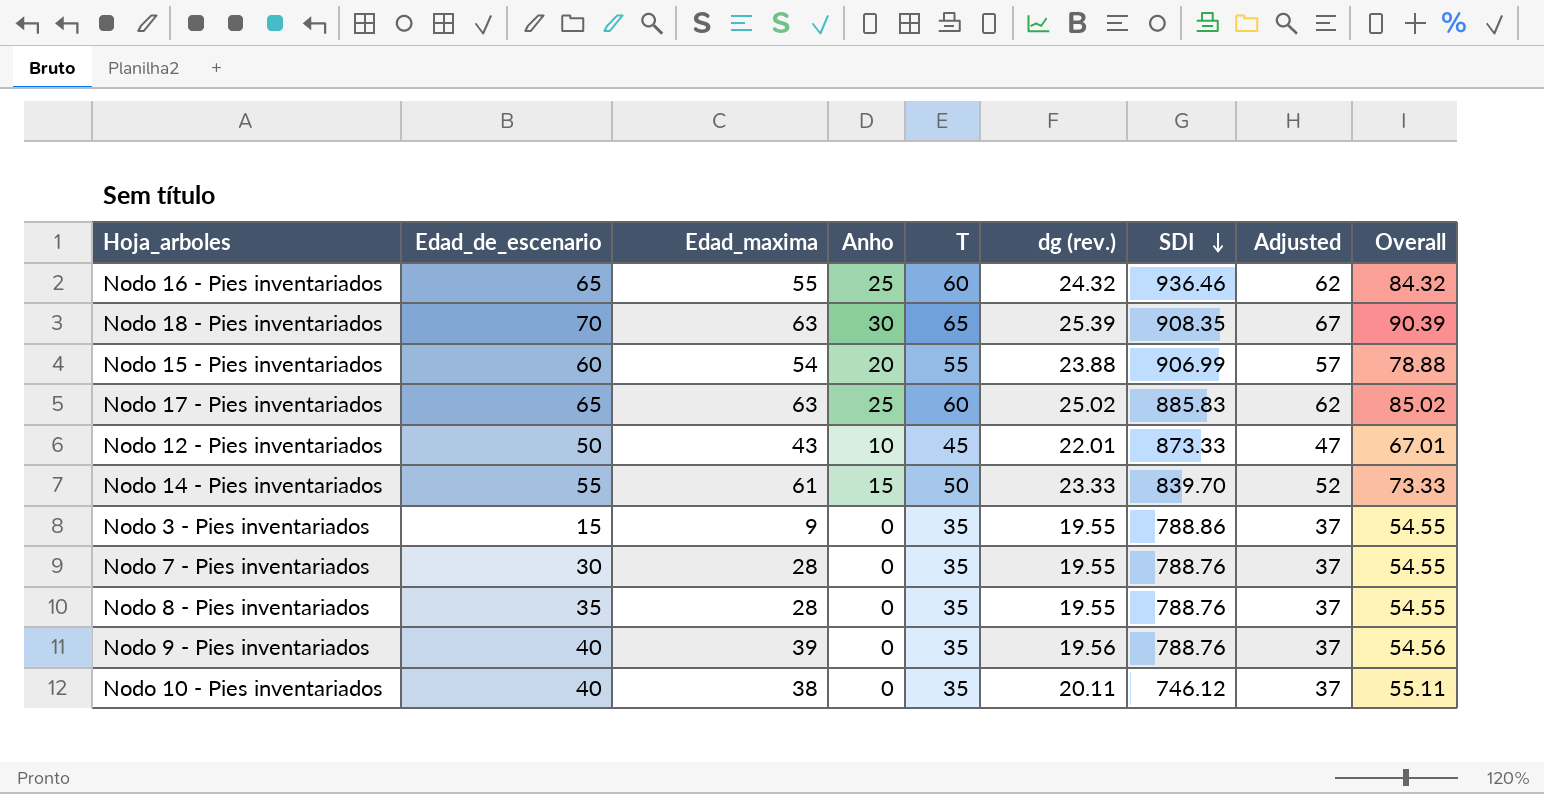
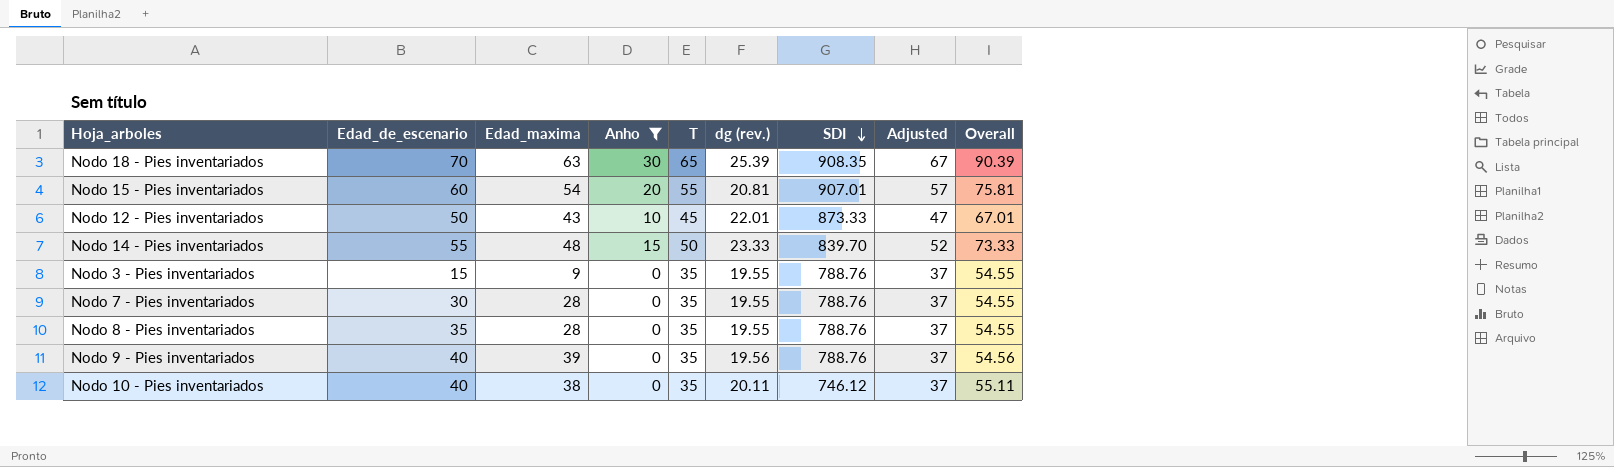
filter: none -> Anho != 25
Nodo 15 - Pies inventariados | dg (rev.): 23.88 -> 20.81
Nodo 15 - Pies inventariados | SDI: 906.99 -> 907.01
Nodo 15 - Pies inventariados | Overall: 78.88 -> 75.81
Nodo 14 - Pies inventariados | Edad_maxima: 61 -> 48
Nodo 3 - Pies inventariados | SDI: 788.86 -> 788.76

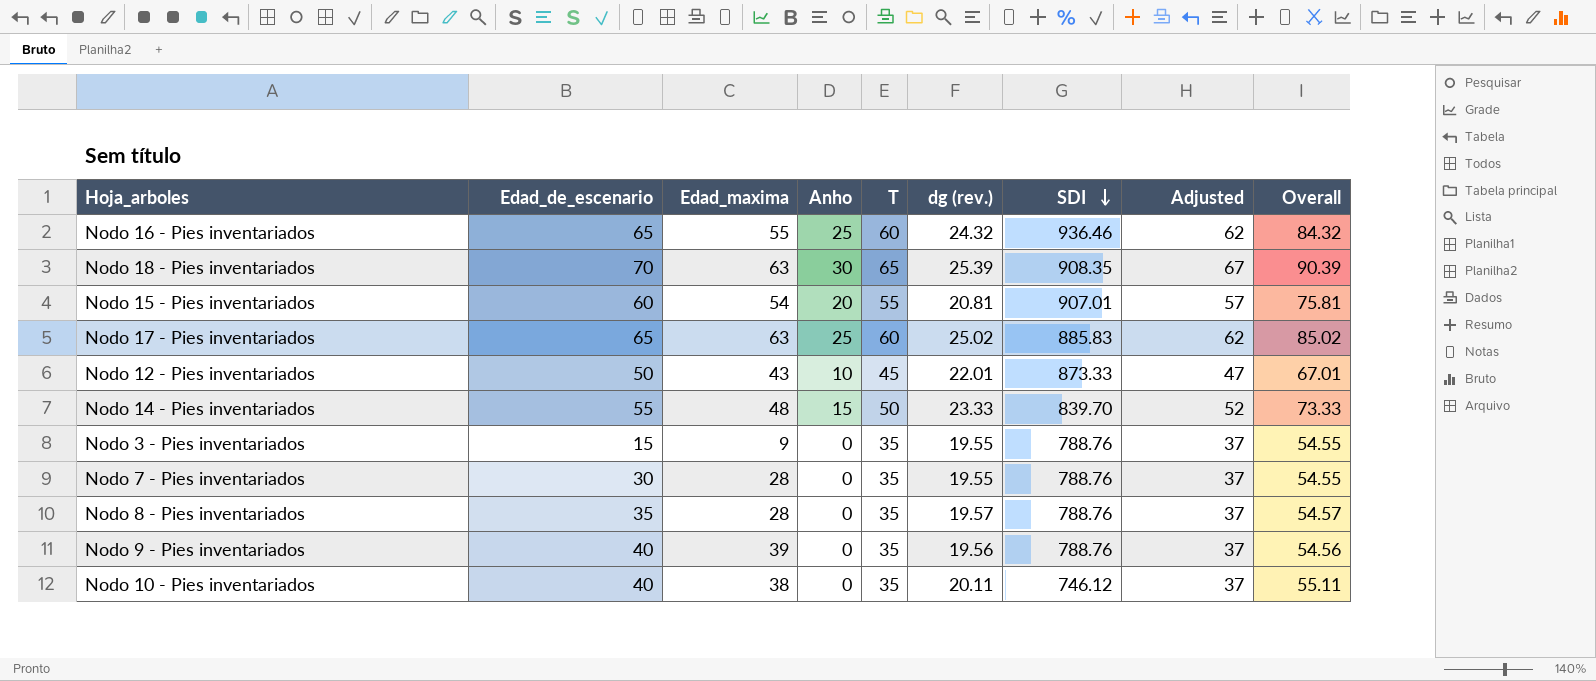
filter: Anho != 25 -> none
Nodo 8 - Pies inventariados | dg (rev.): 19.55 -> 19.57
Nodo 8 - Pies inventariados | Overall: 54.55 -> 54.57

